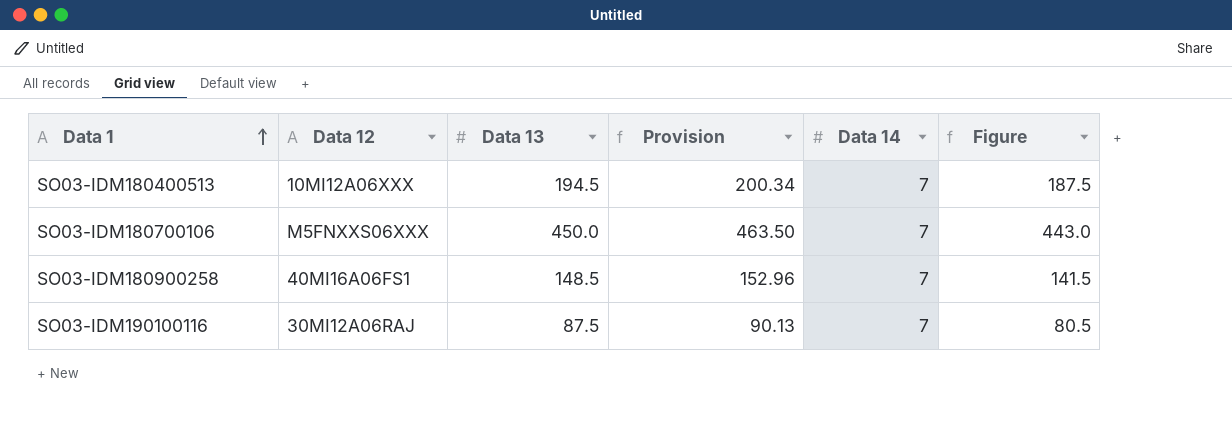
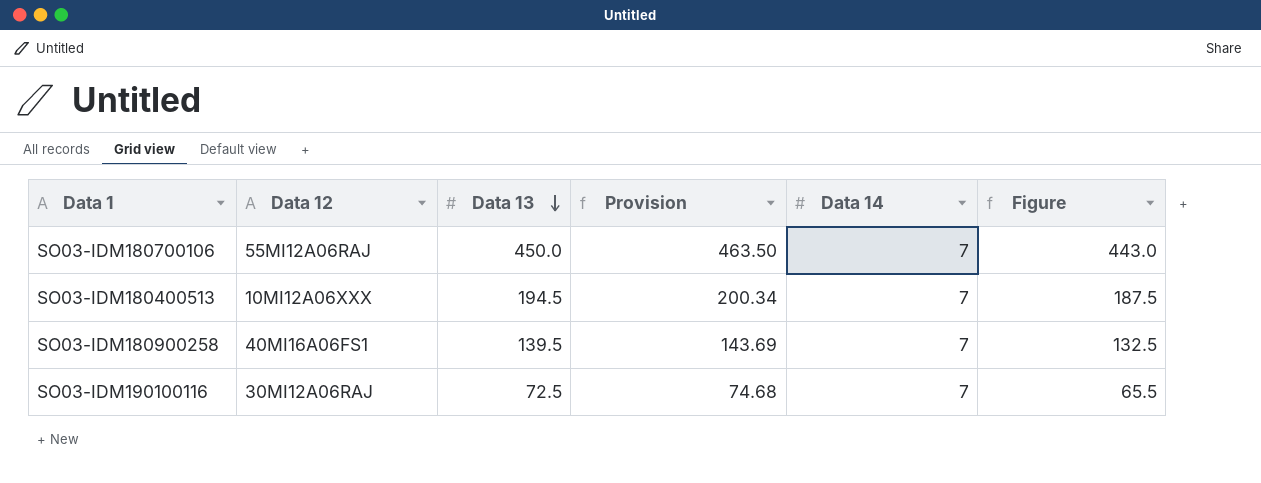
row order: Data 1 ascending -> Data 13 descending
SO03-IDM180700106 | Data 12: M5FNXXS06XXX -> 55MI12A06RAJ
SO03-IDM180900258 | Data 13: 148.5 -> 139.5
SO03-IDM180900258 | Provision: 152.96 -> 143.69
SO03-IDM180900258 | Figure: 141.5 -> 132.5
SO03-IDM190100116 | Data 13: 87.5 -> 72.5
SO03-IDM190100116 | Provision: 90.13 -> 74.68
SO03-IDM190100116 | Figure: 80.5 -> 65.5

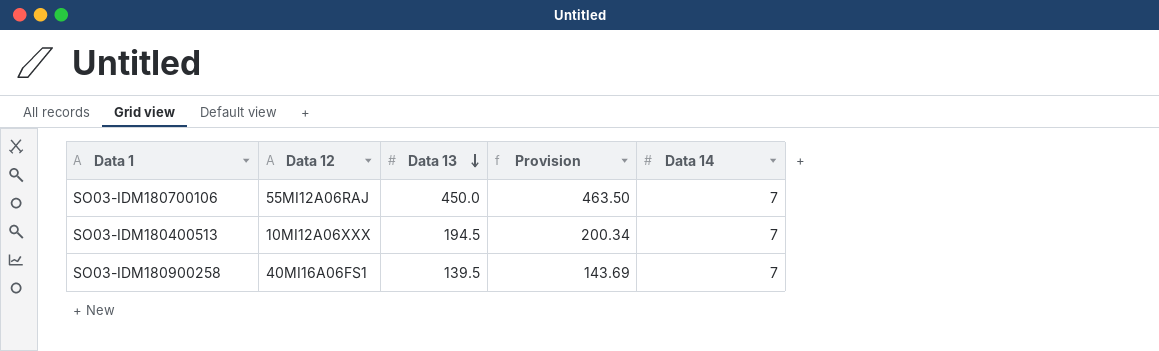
column Figure | formula: [Data 13] - [Data 14] -> none
row SO03-IDM190100116: 30MI12A06RAJ | 72.5 | 74.68 | 7 | 65.5 -> none

